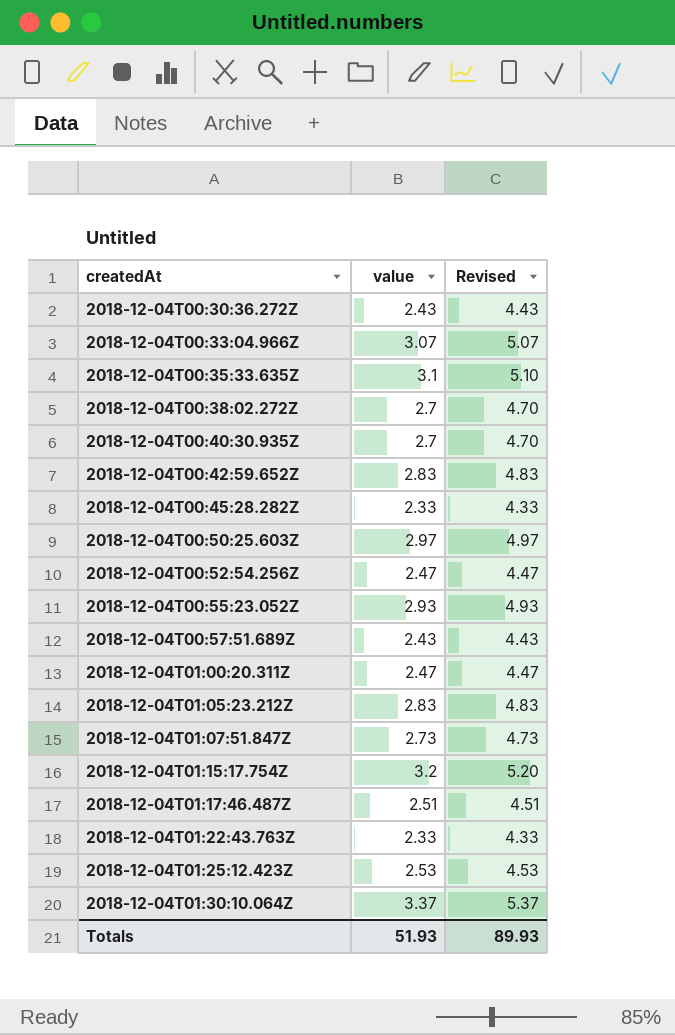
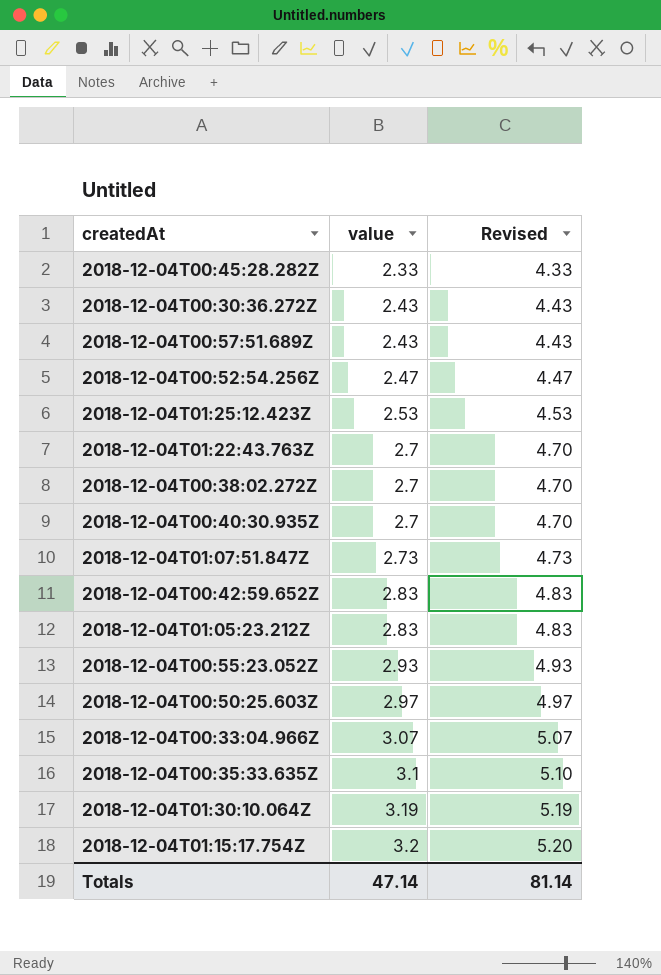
row order: createdAt ascending -> value ascending
row 2018-12-04T01:00:20.311Z: 2.47 | 4.47 -> none
row 2018-12-04T01:17:46.487Z: 2.51 | 4.51 -> none
2018-12-04T01:22:43.763Z | value: 2.33 -> 2.7
2018-12-04T01:22:43.763Z | Revised: 4.33 -> 4.70
2018-12-04T01:30:10.064Z | value: 3.37 -> 3.19
2018-12-04T01:30:10.064Z | Revised: 5.37 -> 5.19
Totals | value: 51.93 -> 47.14
Totals | Revised: 89.93 -> 81.14

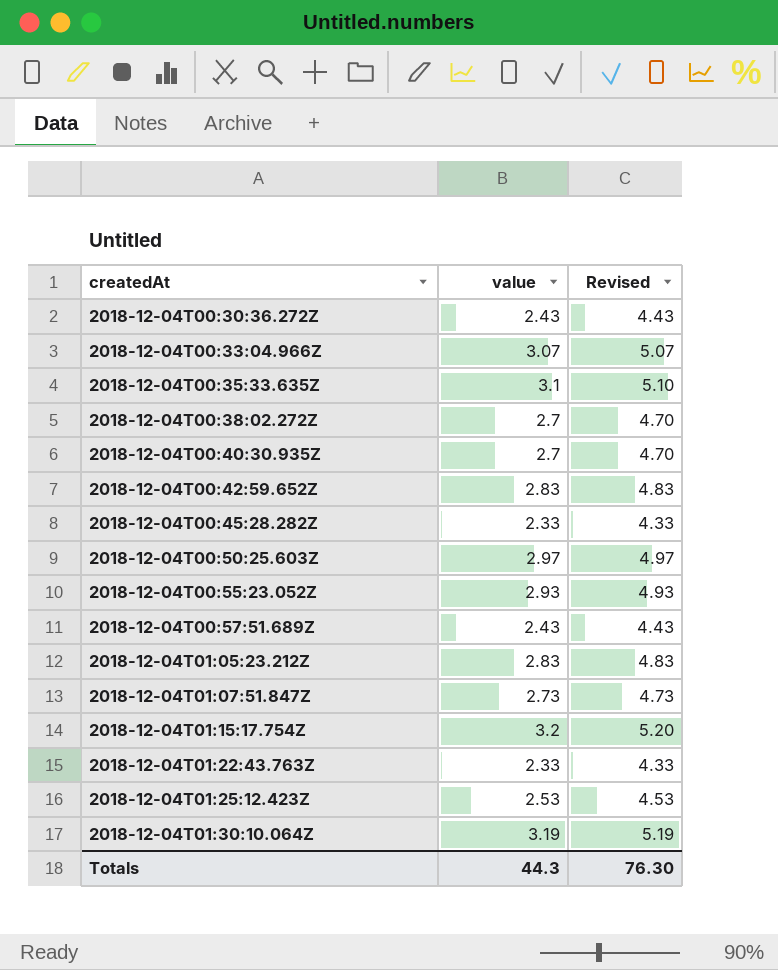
row order: value ascending -> createdAt ascending
row 2018-12-04T00:52:54.256Z: 2.47 | 4.47 -> none
2018-12-04T01:22:43.763Z | value: 2.7 -> 2.33
2018-12-04T01:22:43.763Z | Revised: 4.70 -> 4.33
Totals | value: 47.14 -> 44.3
Totals | Revised: 81.14 -> 76.30

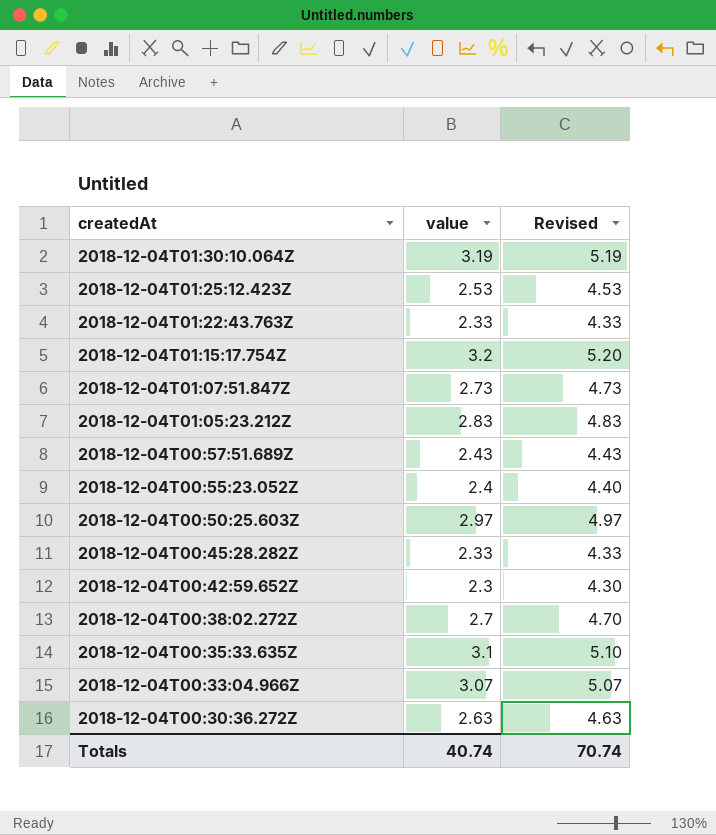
row order: createdAt ascending -> createdAt descending
row 2018-12-04T00:40:30.935Z: 2.7 | 4.70 -> none
2018-12-04T00:55:23.052Z | value: 2.93 -> 2.4
2018-12-04T00:55:23.052Z | Revised: 4.93 -> 4.40
2018-12-04T00:42:59.652Z | value: 2.83 -> 2.3
2018-12-04T00:42:59.652Z | Revised: 4.83 -> 4.30
2018-12-04T00:30:36.272Z | value: 2.43 -> 2.63
2018-12-04T00:30:36.272Z | Revised: 4.43 -> 4.63
Totals | value: 44.3 -> 40.74
Totals | Revised: 76.30 -> 70.74

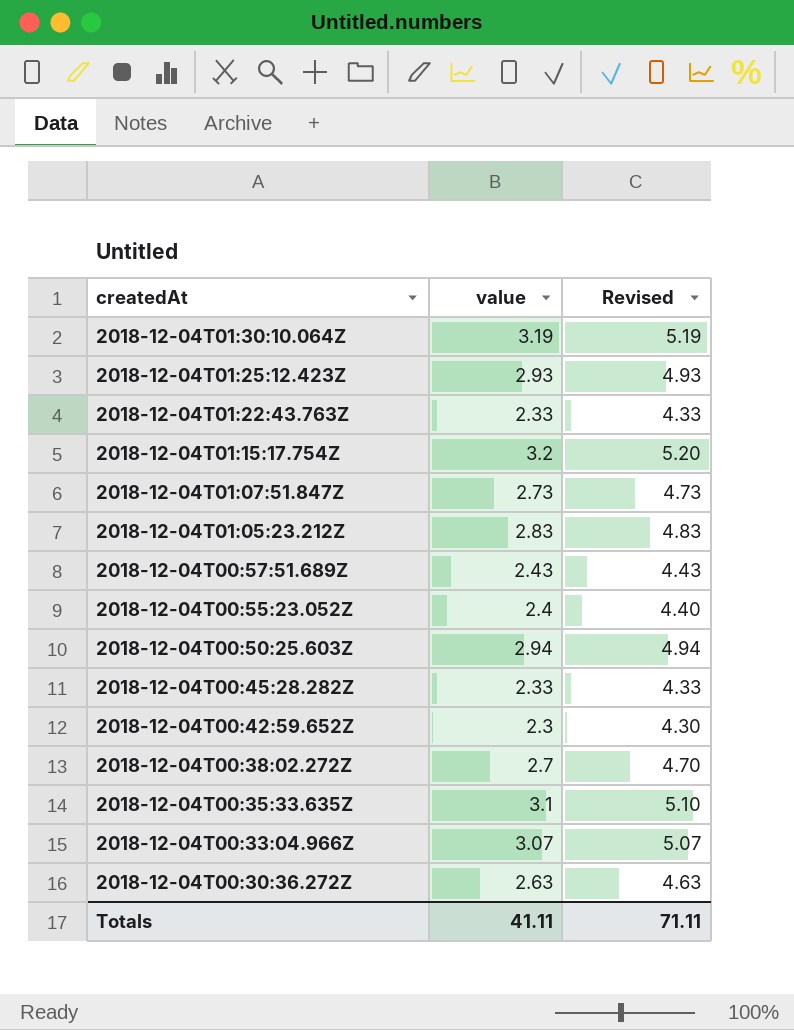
2018-12-04T01:25:12.423Z | value: 2.53 -> 2.93
2018-12-04T01:25:12.423Z | Revised: 4.53 -> 4.93
2018-12-04T00:50:25.603Z | value: 2.97 -> 2.94
2018-12-04T00:50:25.603Z | Revised: 4.97 -> 4.94
Totals | value: 40.74 -> 41.11
Totals | Revised: 70.74 -> 71.11

